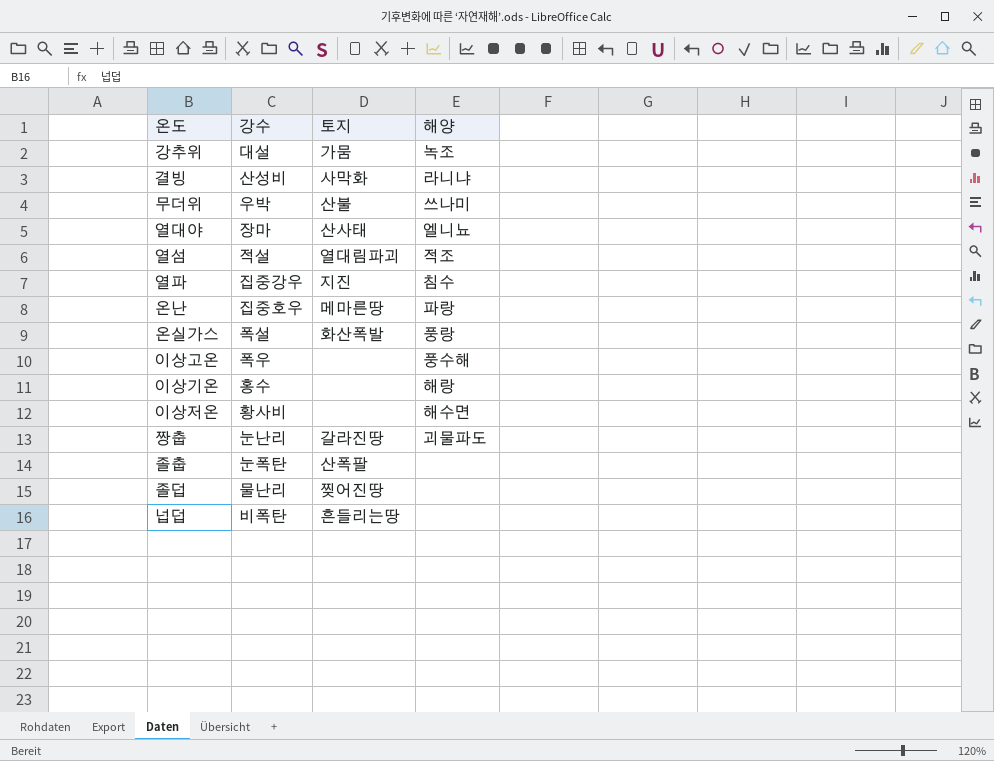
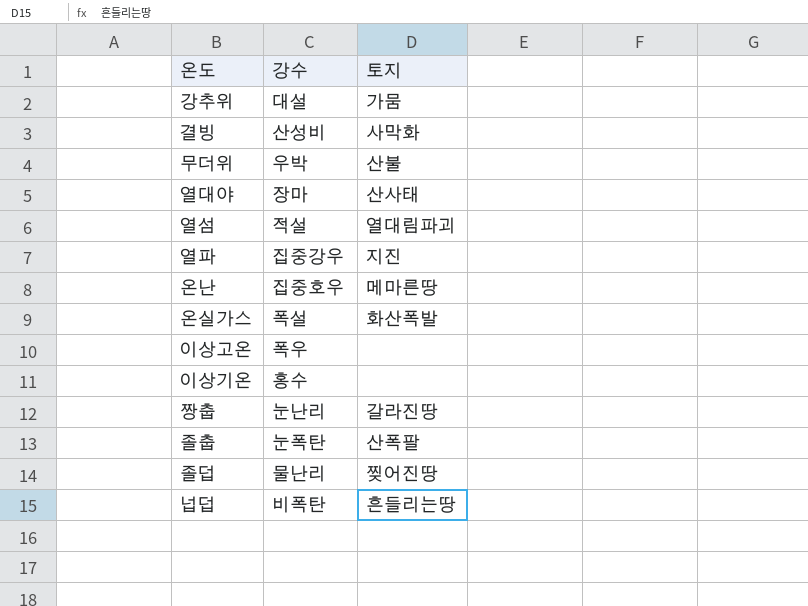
column 해양 | position: 4 -> none
row 이상저온: 황사비 | none | 해수면 -> none

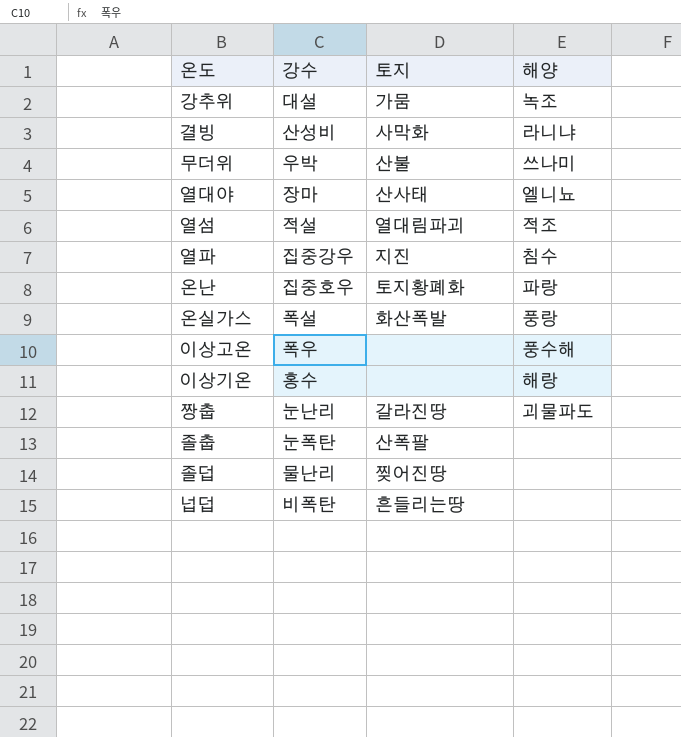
column 해양 | position: none -> 4
온난 | 토지: 메마른땅 -> 토지황폐화

